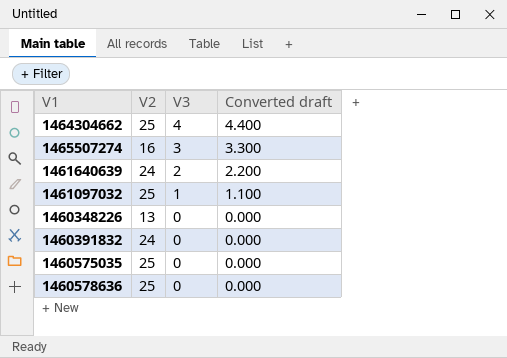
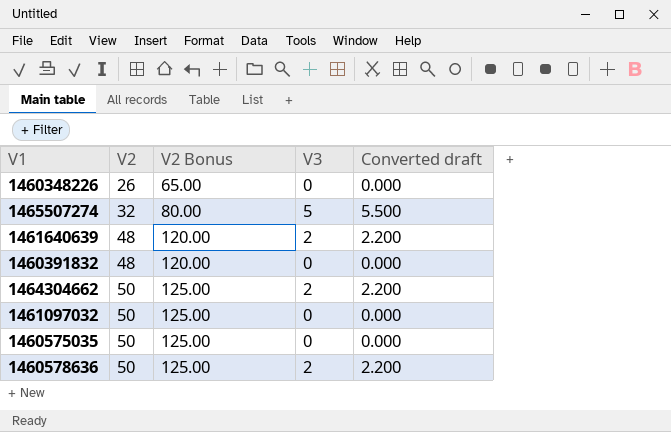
row order: V3 descending -> V2 ascending
column V2 Bonus | formula: none -> [V2] * 2.5
1460348226 | V2: 13 -> 26
1465507274 | V2: 16 -> 32
1465507274 | V3: 3 -> 5
1465507274 | Converted draft: 3.300 -> 5.500
1461640639 | V2: 24 -> 48
1460391832 | V2: 24 -> 48
1464304662 | V2: 25 -> 50
1464304662 | V3: 4 -> 2
1464304662 | Converted draft: 4.400 -> 2.200
1461097032 | V2: 25 -> 50
1461097032 | V3: 1 -> 0
1461097032 | Converted draft: 1.100 -> 0.000
1460575035 | V2: 25 -> 50
1460578636 | V2: 25 -> 50
1460578636 | V3: 0 -> 2
1460578636 | Converted draft: 0.000 -> 2.200

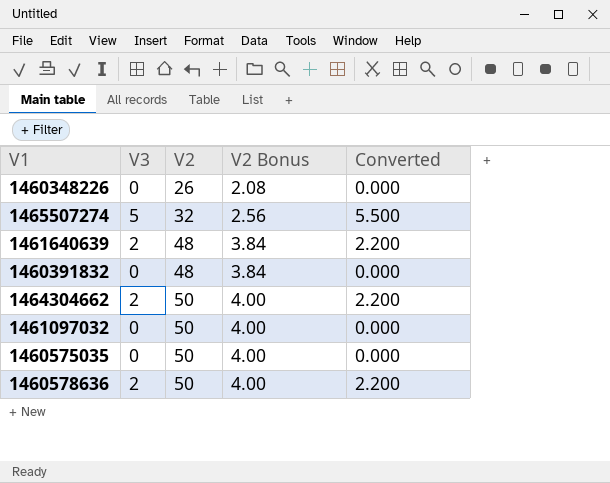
column V3 | position: 4 -> 2
column V2 Bonus | formula: [V2] * 2.5 -> [V2] * 0.08
column name: Converted draft -> Converted

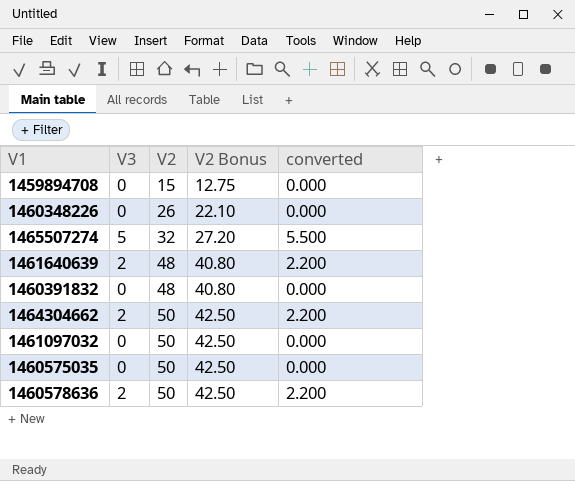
column V2 Bonus | formula: [V2] * 0.08 -> [V2] * 0.85
column name: Converted -> converted
row 1459894708: none -> 0 | 15 | 12.75 | 0.000

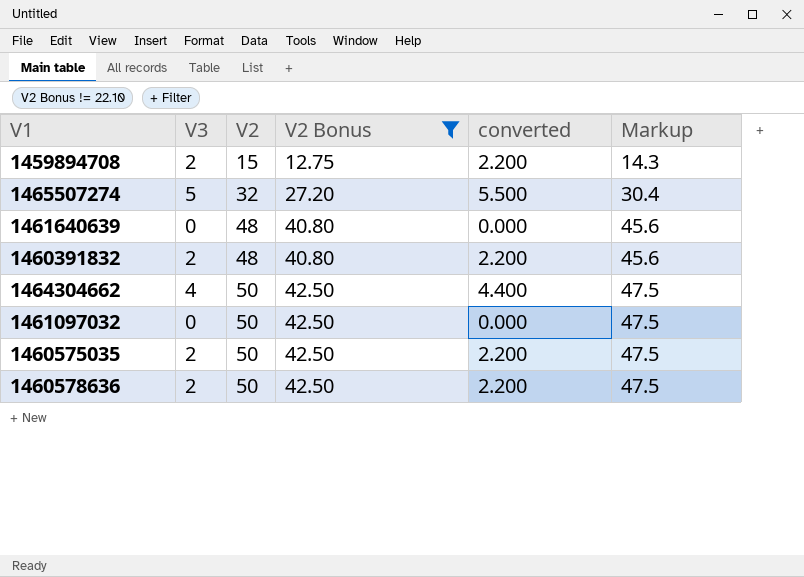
filter: none -> V2 Bonus != 22.10
column Markup | formula: none -> [V2] * 0.95
1459894708 | V3: 0 -> 2
1459894708 | converted: 0.000 -> 2.200
1461640639 | V3: 2 -> 0
1461640639 | converted: 2.200 -> 0.000
1460391832 | V3: 0 -> 2
1460391832 | converted: 0.000 -> 2.200
1464304662 | V3: 2 -> 4
1464304662 | converted: 2.200 -> 4.400
1460575035 | V3: 0 -> 2
1460575035 | converted: 0.000 -> 2.200

